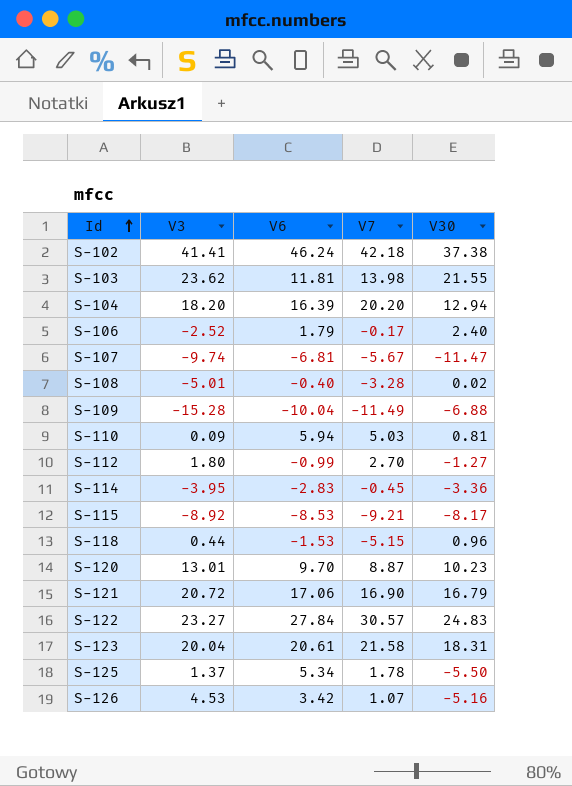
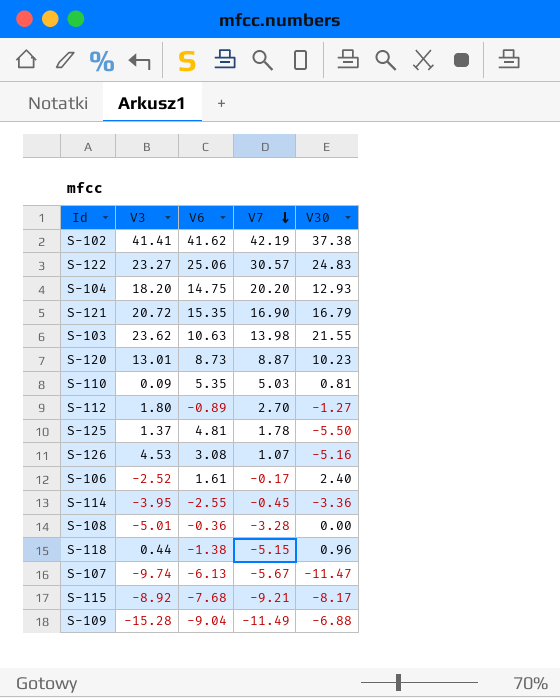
row order: Id ascending -> V7 descending
row S-123: 20.04 | 20.61 | 21.58 | 18.31 -> none
S-102 | V6: 46.24 -> 41.62
S-102 | V7: 42.18 -> 42.19
S-122 | V6: 27.84 -> 25.06
S-104 | V6: 16.39 -> 14.75
S-104 | V30: 12.94 -> 12.93
S-121 | V6: 17.06 -> 15.35
S-103 | V6: 11.81 -> 10.63
S-120 | V6: 9.70 -> 8.73
S-110 | V6: 5.94 -> 5.35
S-112 | V6: -0.99 -> -0.89
S-125 | V6: 5.34 -> 4.81
S-126 | V6: 3.42 -> 3.08
S-106 | V6: 1.79 -> 1.61
S-114 | V6: -2.83 -> -2.55
S-108 | V6: -0.40 -> -0.36
S-108 | V30: 0.02 -> 0.00
S-118 | V6: -1.53 -> -1.38
S-107 | V6: -6.81 -> -6.13
S-115 | V6: -8.53 -> -7.68
S-109 | V6: -10.04 -> -9.04

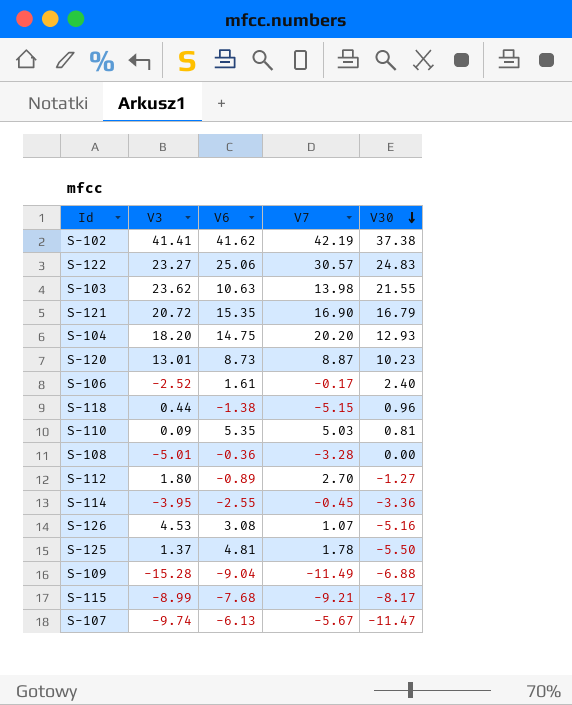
row order: V7 descending -> V30 descending
S-115 | V3: -8.92 -> -8.99

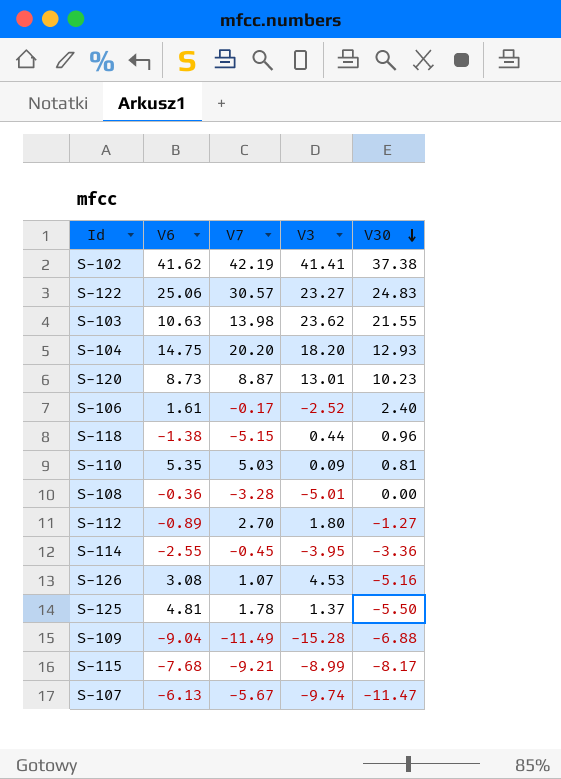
column V3 | position: 2 -> 4
row S-121: 20.72 | 15.35 | 16.90 | 16.79 -> none

